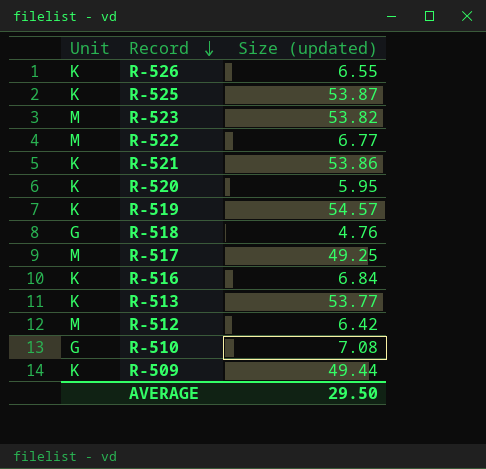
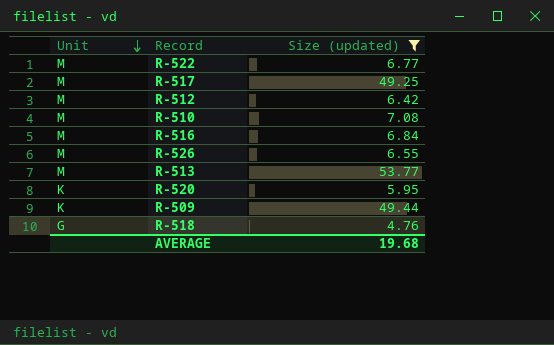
filter: none -> Size (updated) <= 53.77
row order: Record descending -> Unit descending
R-510 | Unit: G -> M
R-516 | Unit: K -> M
R-526 | Unit: K -> M
R-513 | Unit: K -> M
AVERAGE | Size (updated): 29.50 -> 19.68

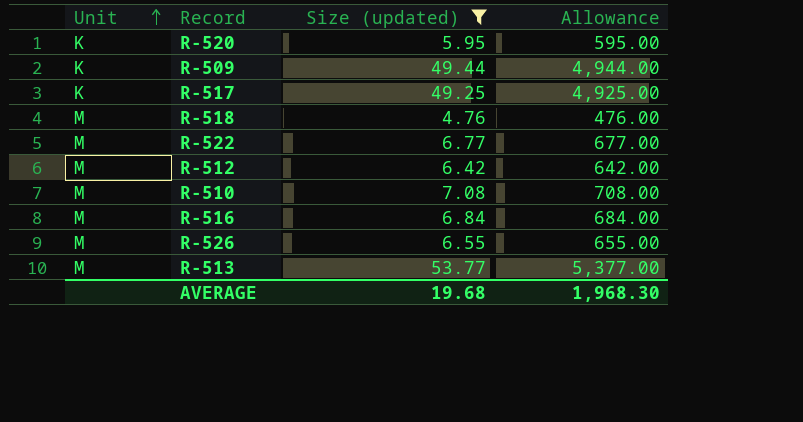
row order: Unit descending -> Unit ascending
column Allowance | formula: none -> [Size (updated)] * 100
R-517 | Unit: M -> K
R-518 | Unit: G -> M

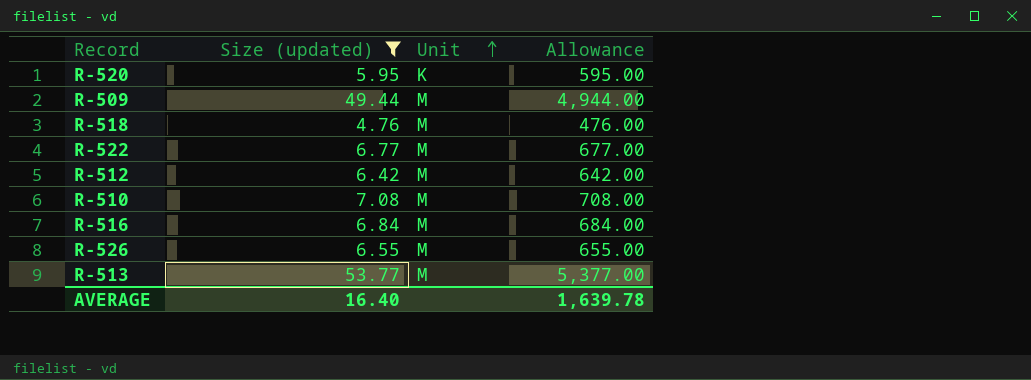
column Unit | position: 1 -> 3
row R-517: K | 49.25 | 4,925.00 -> none
R-509 | Unit: K -> M
AVERAGE | Size (updated): 19.68 -> 16.40
AVERAGE | Allowance: 1,968.30 -> 1,639.78

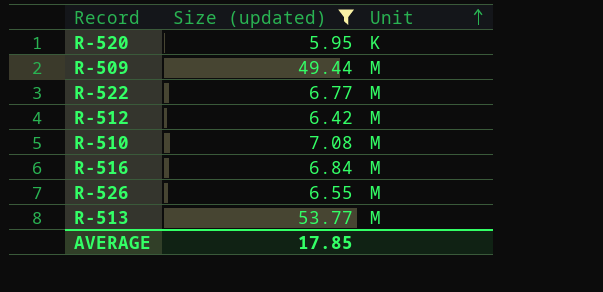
column Allowance | formula: [Size (updated)] * 100 -> none
row R-518: 4.76 | M | 476.00 -> none
AVERAGE | Size (updated): 16.40 -> 17.85

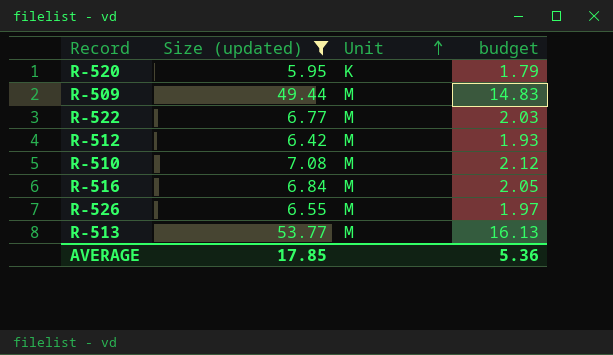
column budget | formula: none -> [Size (updated)] * 0.3

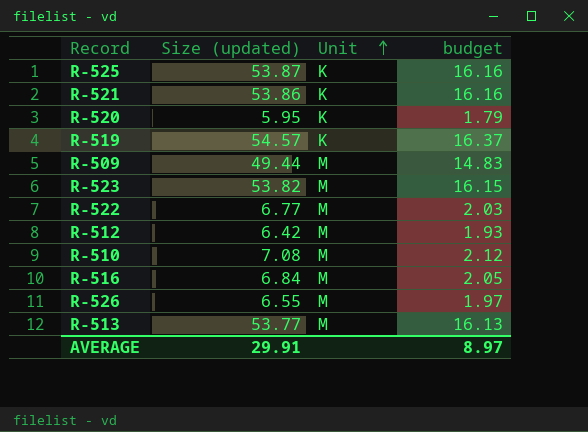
filter: Size (updated) <= 53.77 -> none
AVERAGE | Size (updated): 17.85 -> 29.91
AVERAGE | budget: 5.36 -> 8.97

